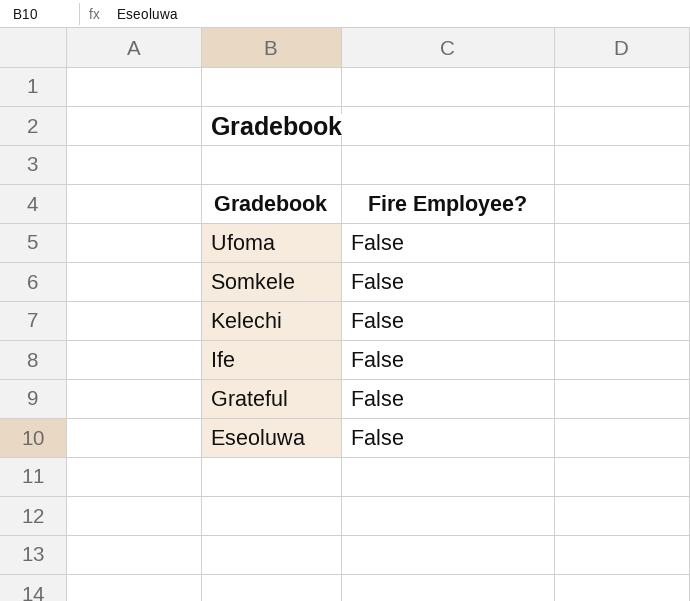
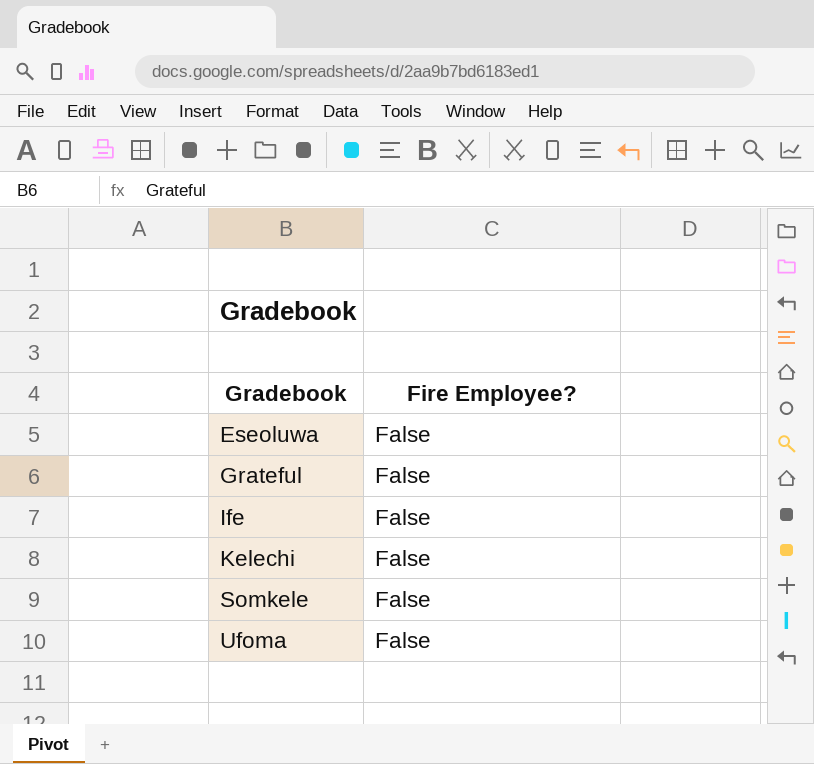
row order: Gradebook descending -> Gradebook ascending

